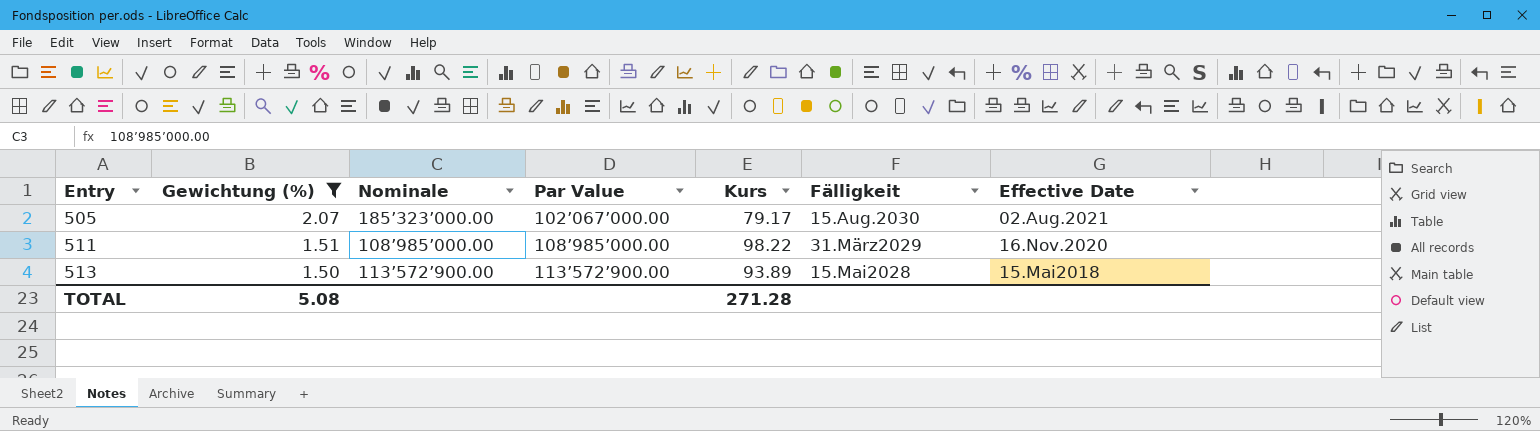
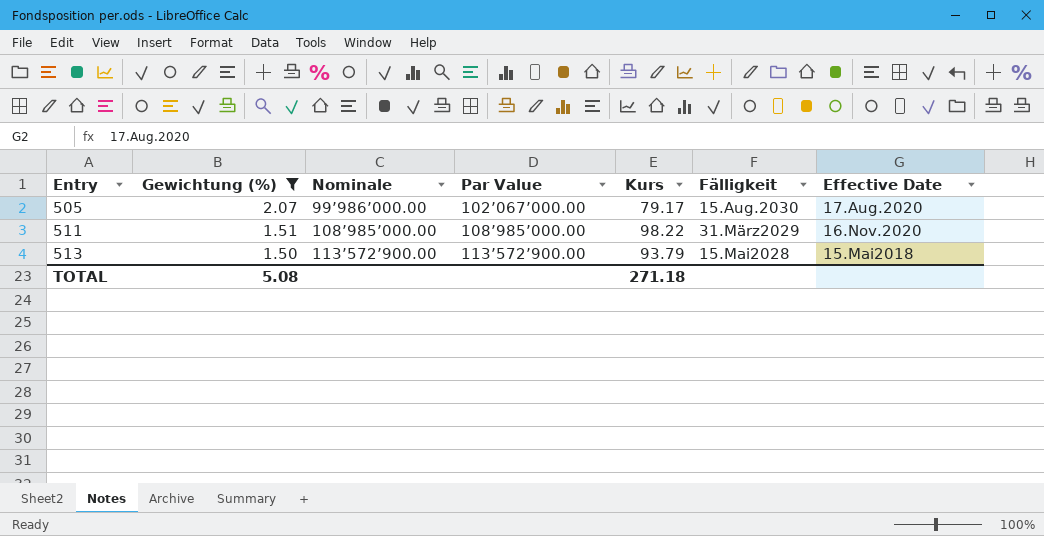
505 | Nominale: 185’323’000.00 -> 99’986’000.00
505 | Effective Date: 02.Aug.2021 -> 17.Aug.2020
513 | Kurs: 93.89 -> 93.79
TOTAL | Kurs: 271.28 -> 271.18

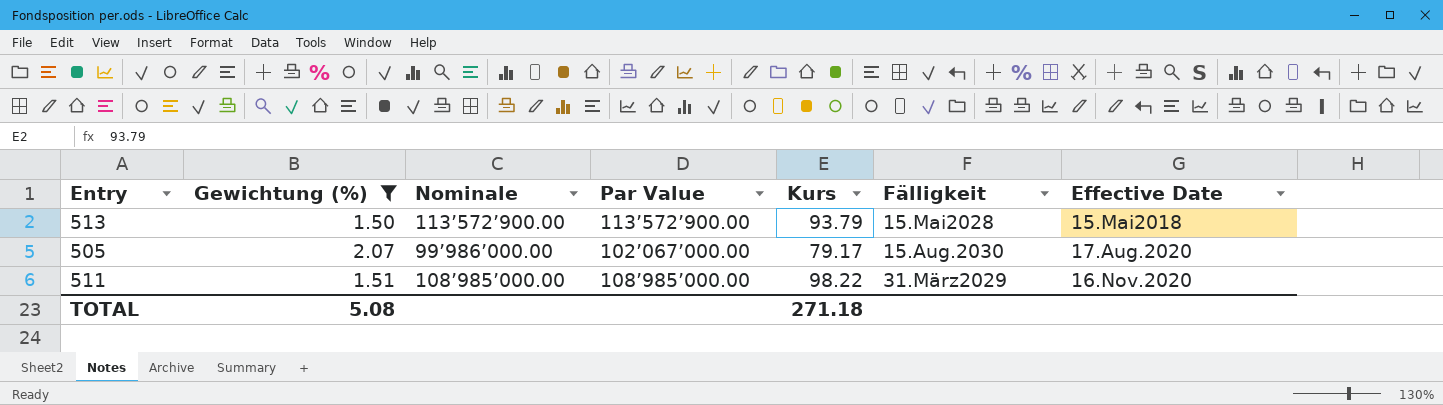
row order: Entry ascending -> Effective Date ascending

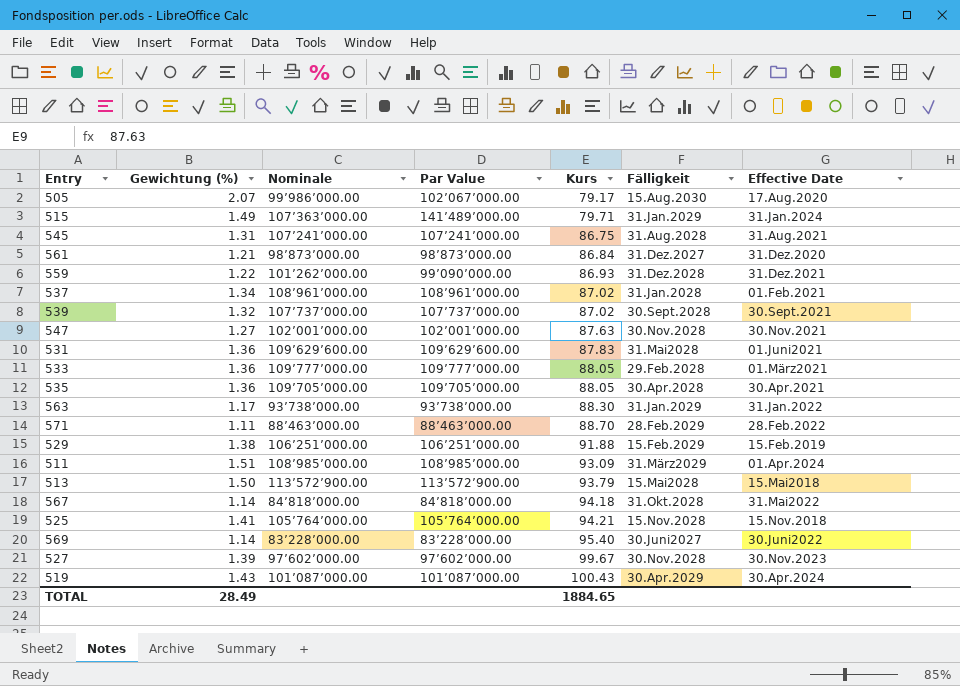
filter: Gewichtung (%) >= 1.50 -> none
row order: Effective Date ascending -> Kurs ascending
511 | Kurs: 98.22 -> 93.09
511 | Effective Date: 16.Nov.2020 -> 01.Apr.2024
TOTAL | Gewichtung (%): 5.08 -> 28.49
TOTAL | Kurs: 271.18 -> 1884.65

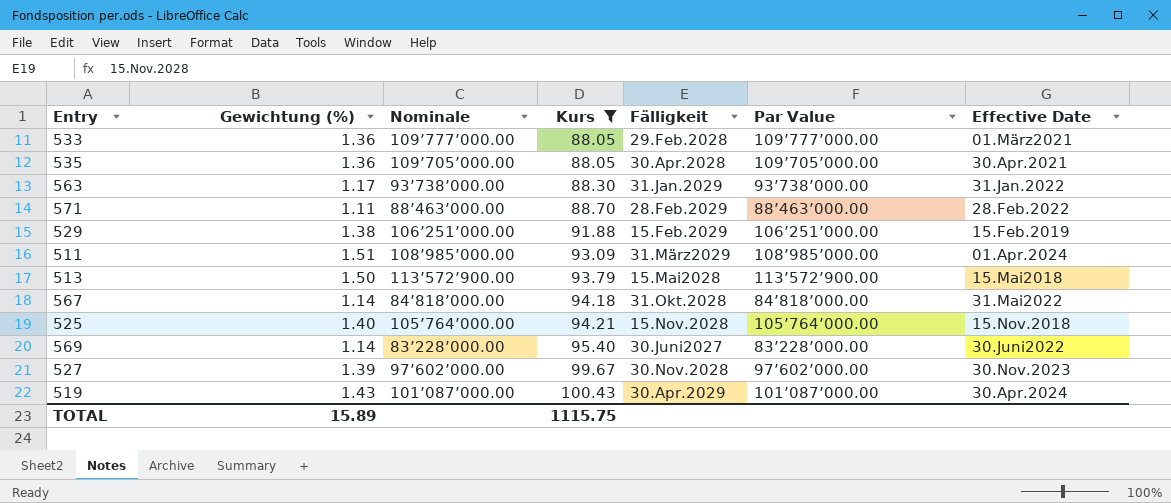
filter: none -> Kurs >= 88.05
column Par Value | position: 4 -> 6
525 | Gewichtung (%): 1.41 -> 1.40
TOTAL | Gewichtung (%): 28.49 -> 15.89
TOTAL | Kurs: 1884.65 -> 1115.75

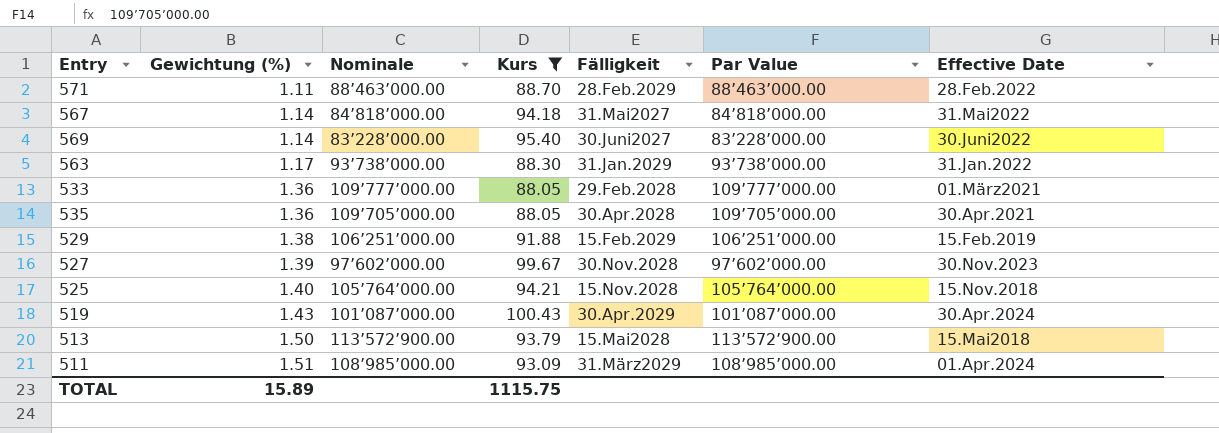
row order: Kurs ascending -> Gewichtung (%) ascending
567 | Fälligkeit: 31.Okt.2028 -> 31.Mai2027

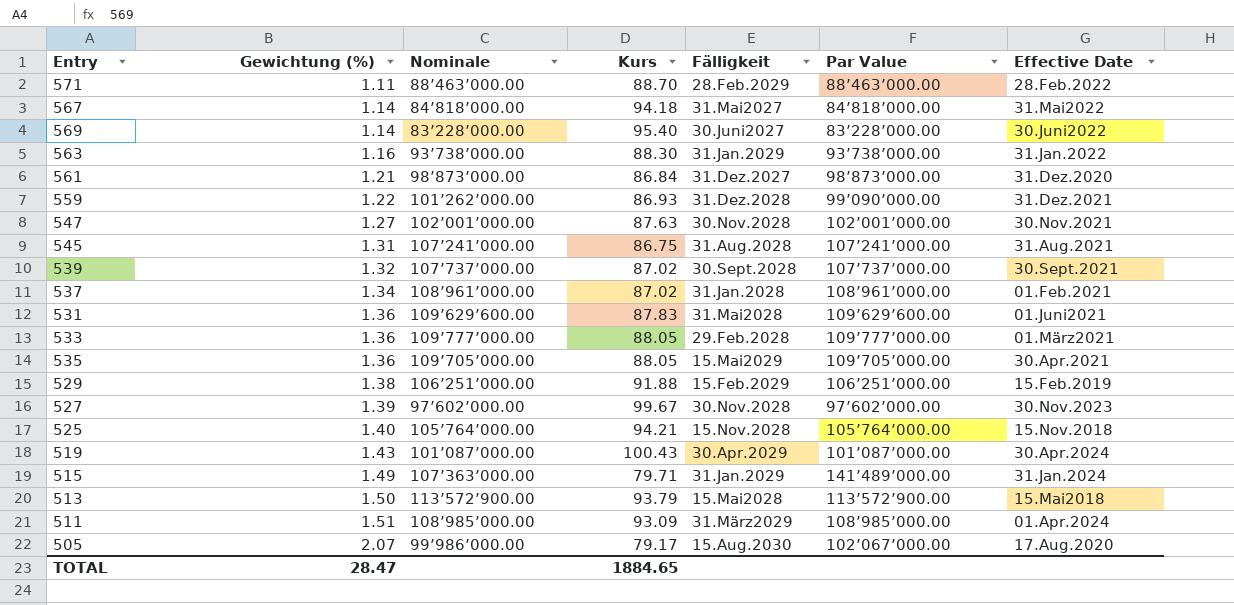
filter: Kurs >= 88.05 -> none
563 | Gewichtung (%): 1.17 -> 1.16
535 | Fälligkeit: 30.Apr.2028 -> 15.Mai2029
TOTAL | Gewichtung (%): 15.89 -> 28.47
TOTAL | Kurs: 1115.75 -> 1884.65

